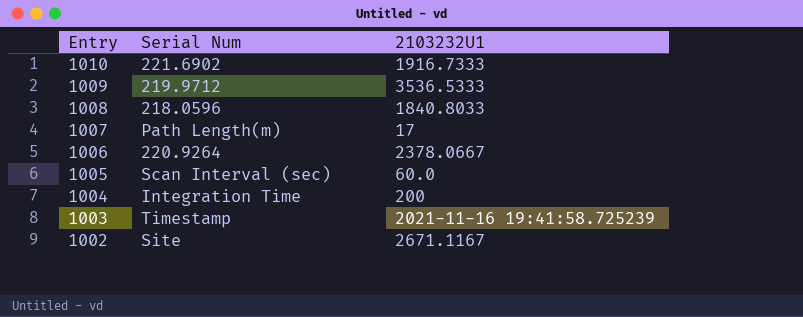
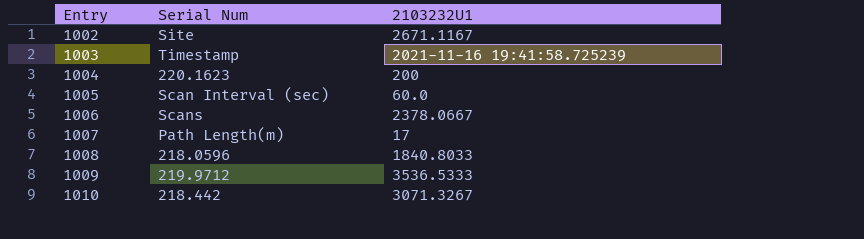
row order: Entry descending -> Entry ascending
1004 | Serial Num: Integration Time -> 220.1623
1006 | Serial Num: 220.9264 -> Scans
1010 | Serial Num: 221.6902 -> 218.442
1010 | 2103232U1: 1916.7333 -> 3071.3267

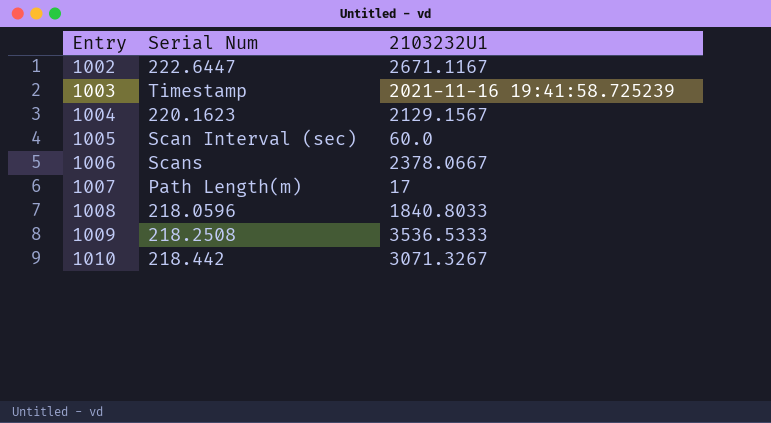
1002 | Serial Num: Site -> 222.6447
1004 | 2103232U1: 200 -> 2129.1567
1009 | Serial Num: 219.9712 -> 218.2508

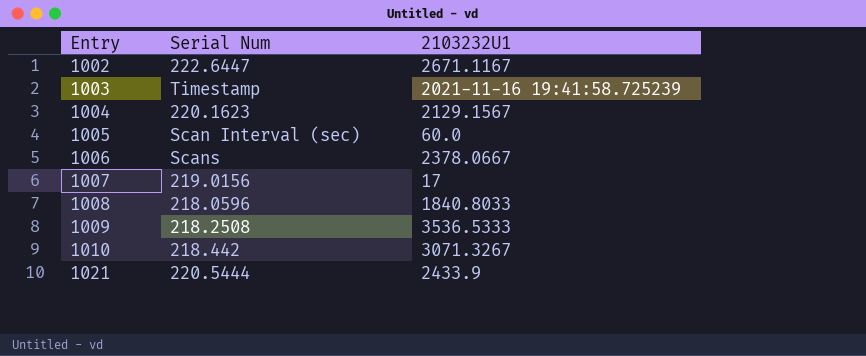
1007 | Serial Num: Path Length(m) -> 219.0156
row 1021: none -> 220.5444 | 2433.9

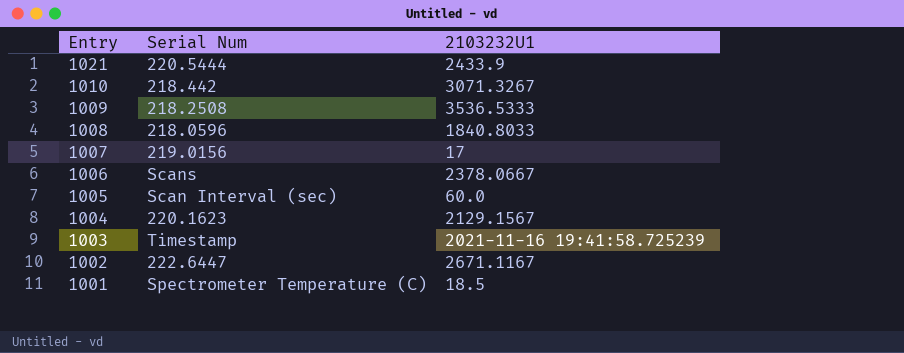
row order: Entry ascending -> Entry descending
row 1001: none -> Spectrometer Temperature (C) | 18.5

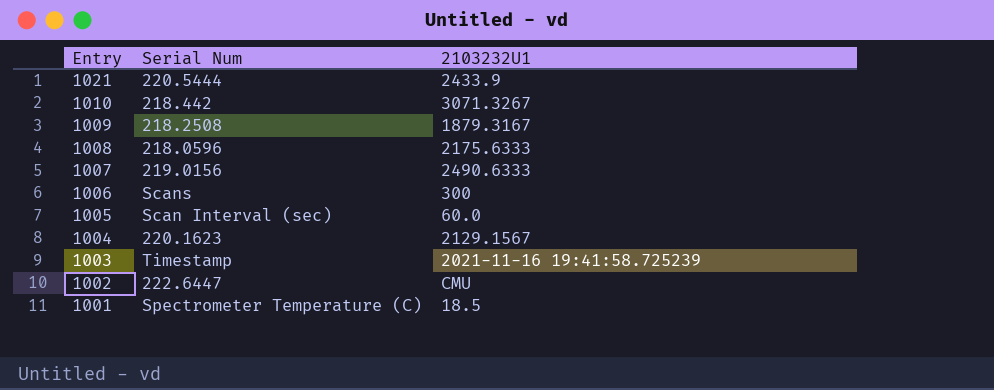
1009 | 2103232U1: 3536.5333 -> 1879.3167
1008 | 2103232U1: 1840.8033 -> 2175.6333
1007 | 2103232U1: 17 -> 2490.6333
1006 | 2103232U1: 2378.0667 -> 300
1002 | 2103232U1: 2671.1167 -> CMU

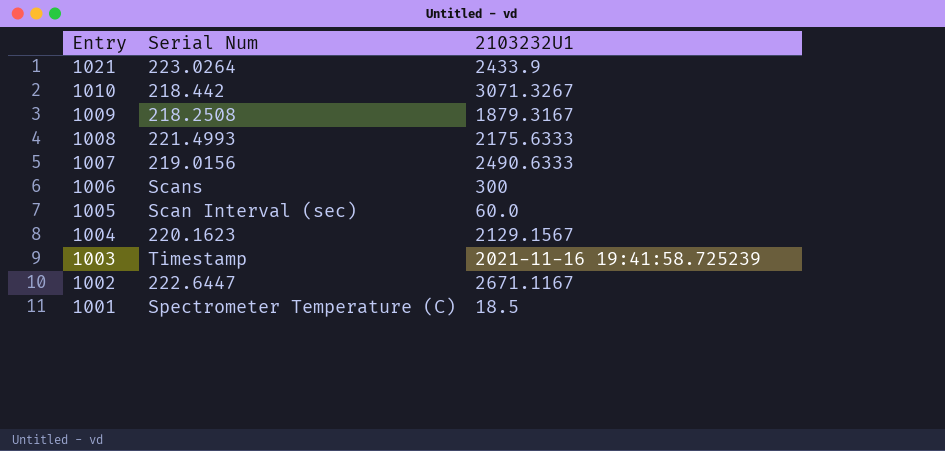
1021 | Serial Num: 220.5444 -> 223.0264
1008 | Serial Num: 218.0596 -> 221.4993
1002 | 2103232U1: CMU -> 2671.1167

